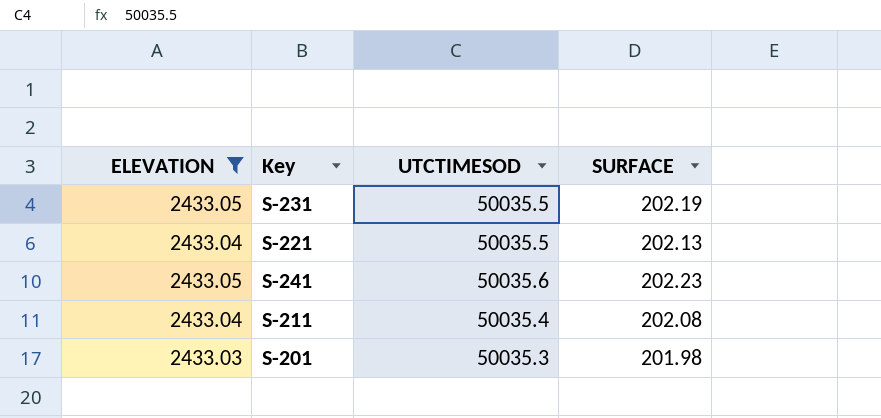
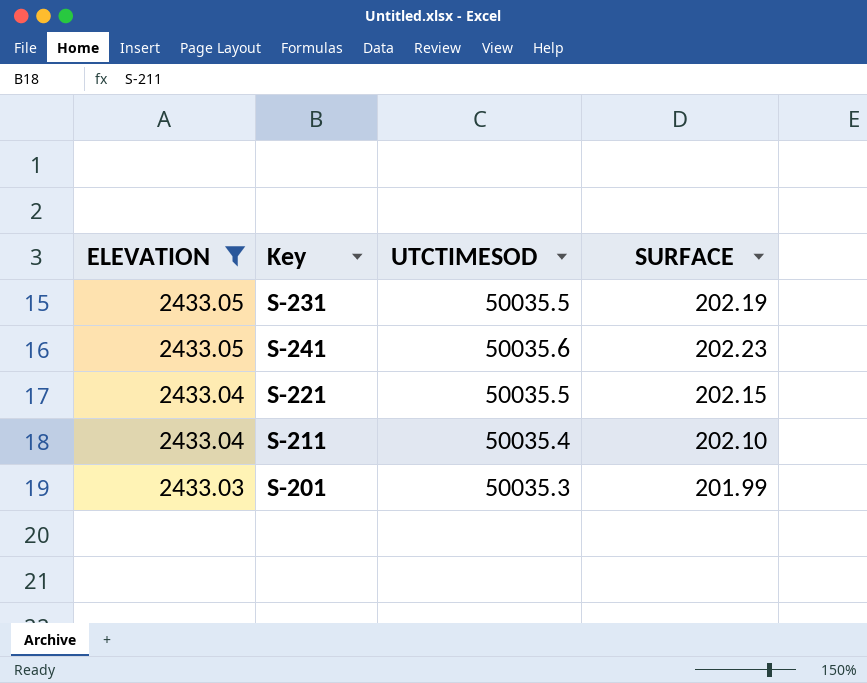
row order: none -> ELEVATION descending
S-221 | SURFACE: 202.13 -> 202.15
S-211 | SURFACE: 202.08 -> 202.10
S-201 | SURFACE: 201.98 -> 201.99

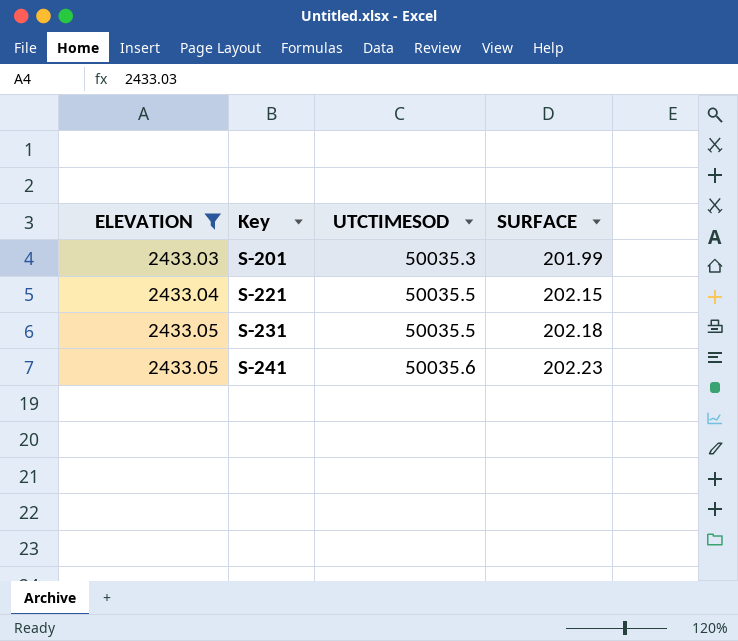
row order: ELEVATION descending -> ELEVATION ascending
row S-211: 2433.04 | 50035.4 | 202.10 -> none
S-231 | SURFACE: 202.19 -> 202.18

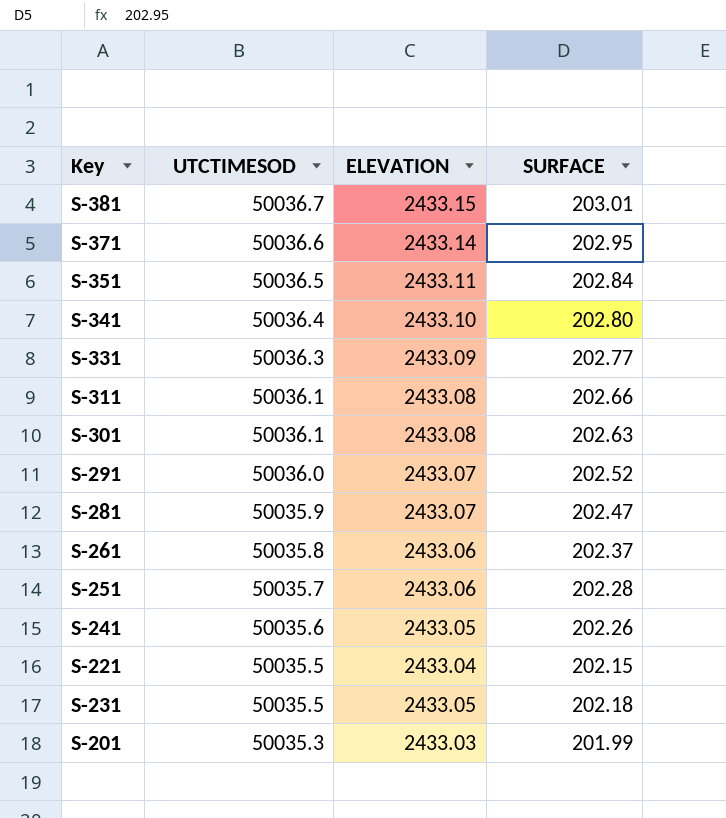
filter: ELEVATION <= 2433.05 -> none
row order: ELEVATION ascending -> UTCTIMESOD descending
column ELEVATION | position: 1 -> 3
S-241 | SURFACE: 202.23 -> 202.26

